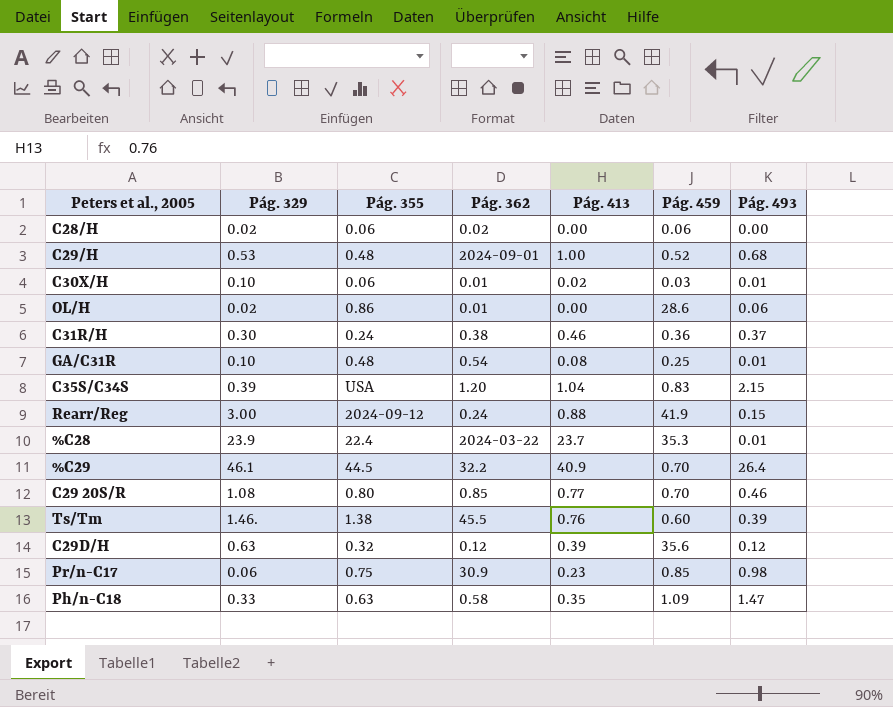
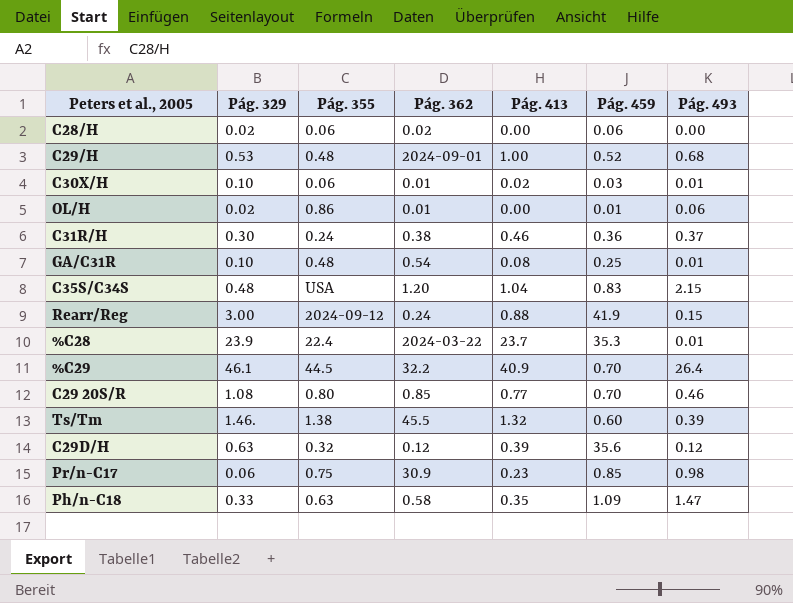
OL/H | Pág. 459: 28.6 -> 0.01
C35S/C34S | Pág. 329: 0.39 -> 0.48
Ts/Tm | Pág. 413: 0.76 -> 1.32

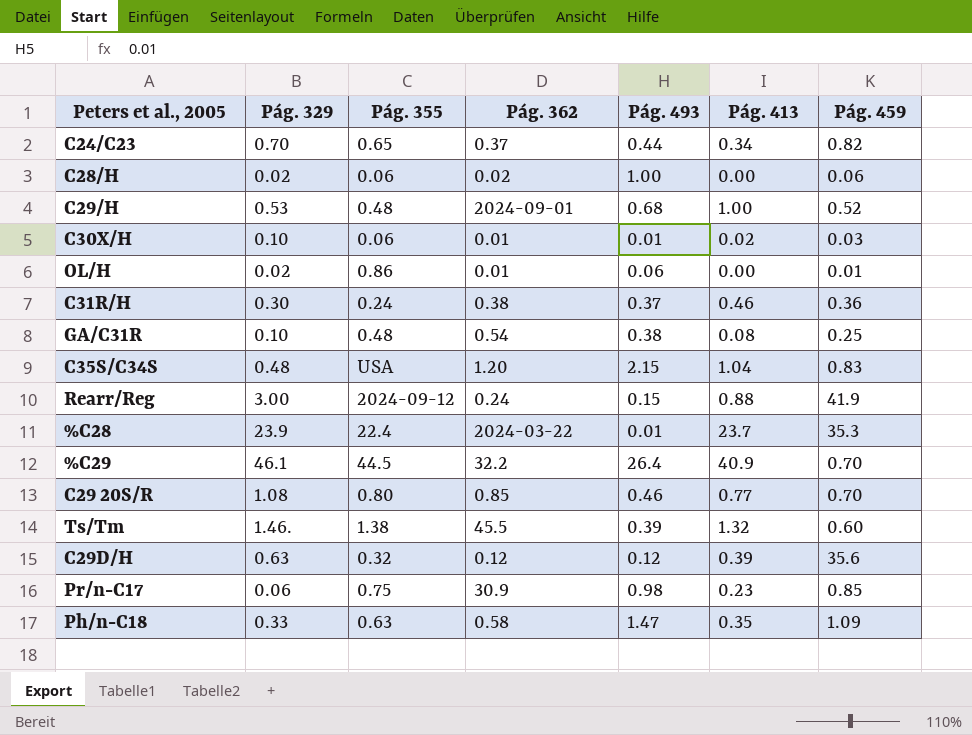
column Pág. 493 | position: 7 -> 5
row C24/C23: none -> 0.70 | 0.65 | 0.37 | 0.44 | 0.34 | 0.82
C28/H | Pág. 493: 0.00 -> 1.00
GA/C31R | Pág. 493: 0.01 -> 0.38

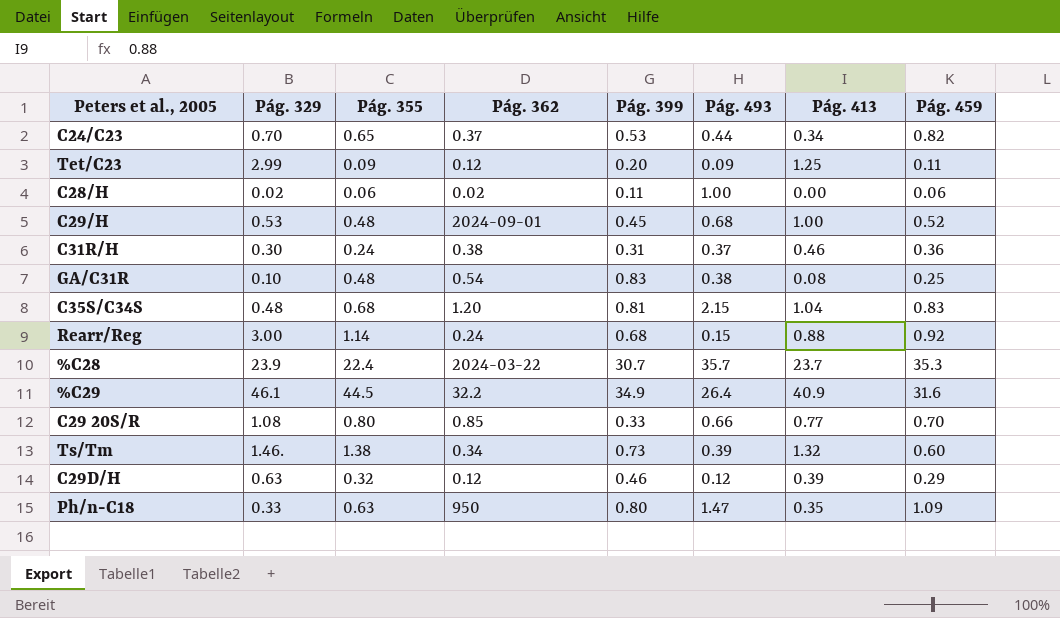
column Pág. 399 | position: none -> 5
row C30X/H: 0.10 | 0.06 | 0.01 | 0.01 | 0.02 | 0.03 -> none
row OL/H: 0.02 | 0.86 | 0.01 | 0.06 | 0.00 | 0.01 -> none
row Pr/n-C17: 0.06 | 0.75 | 30.9 | 0.98 | 0.23 | 0.85 -> none
row Tet/C23: none -> 2.99 | 0.09 | 0.12 | 0.20 | 0.09 | 1.25 | 0.11
C35S/C34S | Pág. 355: USA -> 0.68
Rearr/Reg | Pág. 355: 2024-09-12 -> 1.14
Rearr/Reg | Pág. 459: 41.9 -> 0.92
%C28 | Pág. 493: 0.01 -> 35.7
%C29 | Pág. 459: 0.70 -> 31.6
C29 20S/R | Pág. 493: 0.46 -> 0.66
Ts/Tm | Pág. 362: 45.5 -> 0.34
C29D/H | Pág. 459: 35.6 -> 0.29
Ph/n-C18 | Pág. 362: 0.58 -> 950

